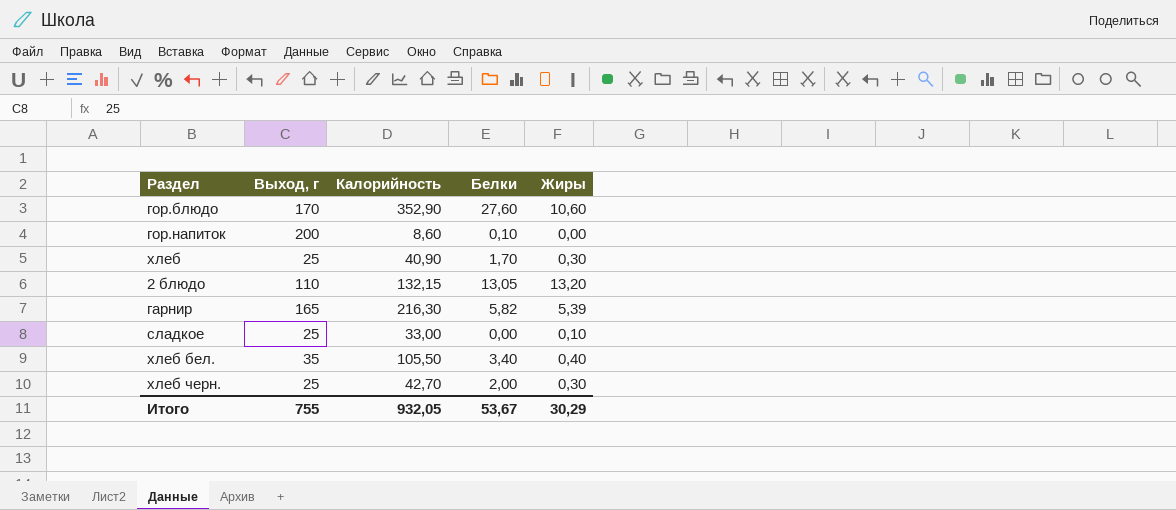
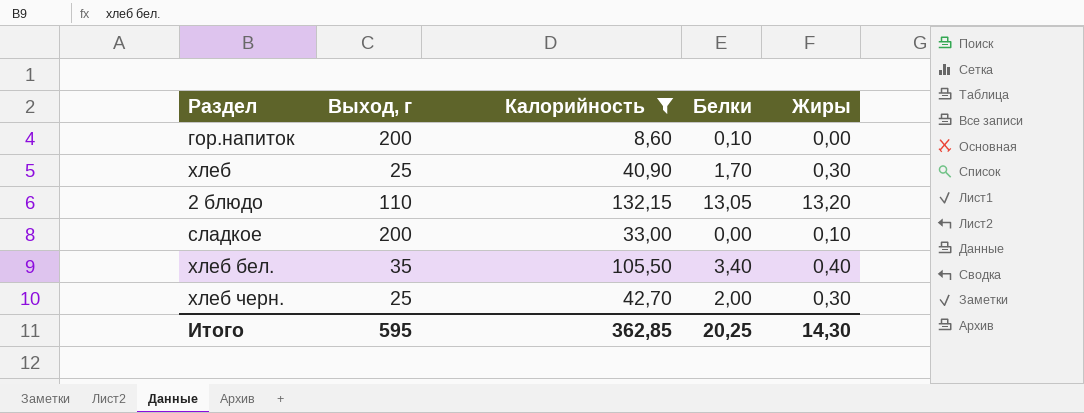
filter: none -> Калорийность <= 132,15
сладкое | Выход, г: 25 -> 200
Итого | Выход, г: 755 -> 595
Итого | Калорийность: 932,05 -> 362,85
Итого | Белки: 53,67 -> 20,25
Итого | Жиры: 30,29 -> 14,30

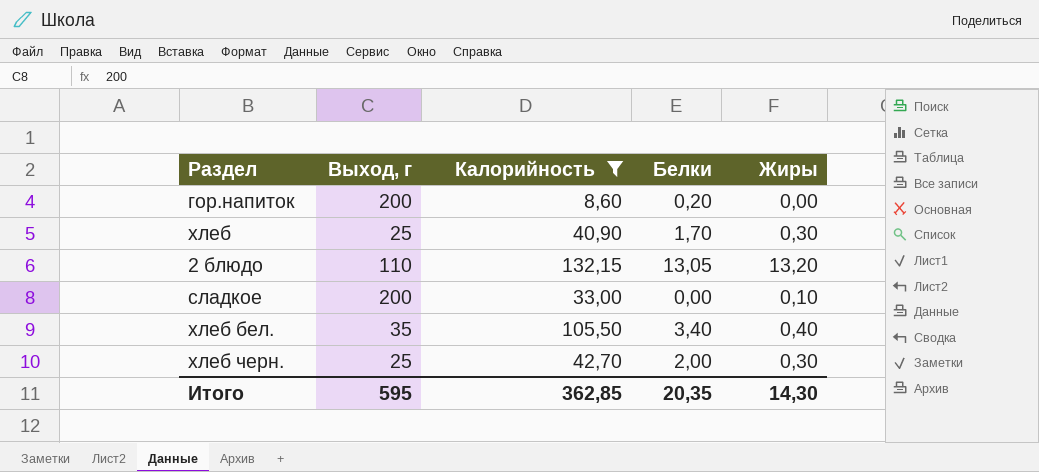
гор.напиток | Белки: 0,10 -> 0,20
Итого | Белки: 20,25 -> 20,35

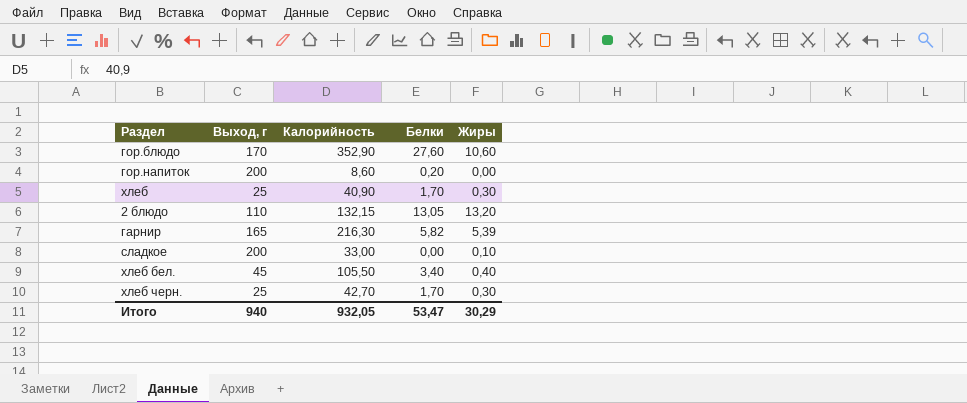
filter: Калорийность <= 132,15 -> none
хлеб бел. | Выход, г: 35 -> 45
хлеб черн. | Белки: 2,00 -> 1,70
Итого | Выход, г: 595 -> 940
Итого | Калорийность: 362,85 -> 932,05
Итого | Белки: 20,35 -> 53,47
Итого | Жиры: 14,30 -> 30,29

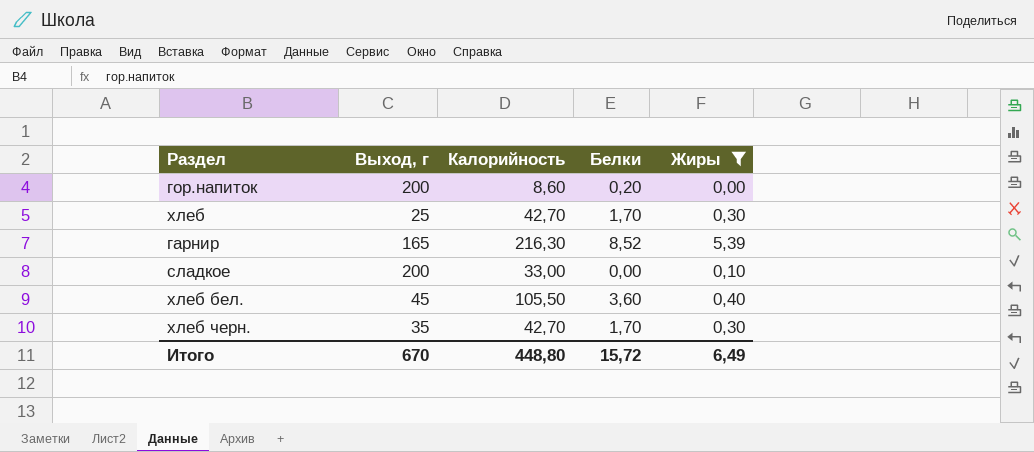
filter: none -> Жиры <= 5,39
хлеб | Калорийность: 40,90 -> 42,70
гарнир | Белки: 5,82 -> 8,52
хлеб бел. | Белки: 3,40 -> 3,60
хлеб черн. | Выход, г: 25 -> 35
Итого | Выход, г: 940 -> 670
Итого | Калорийность: 932,05 -> 448,80
Итого | Белки: 53,47 -> 15,72
Итого | Жиры: 30,29 -> 6,49

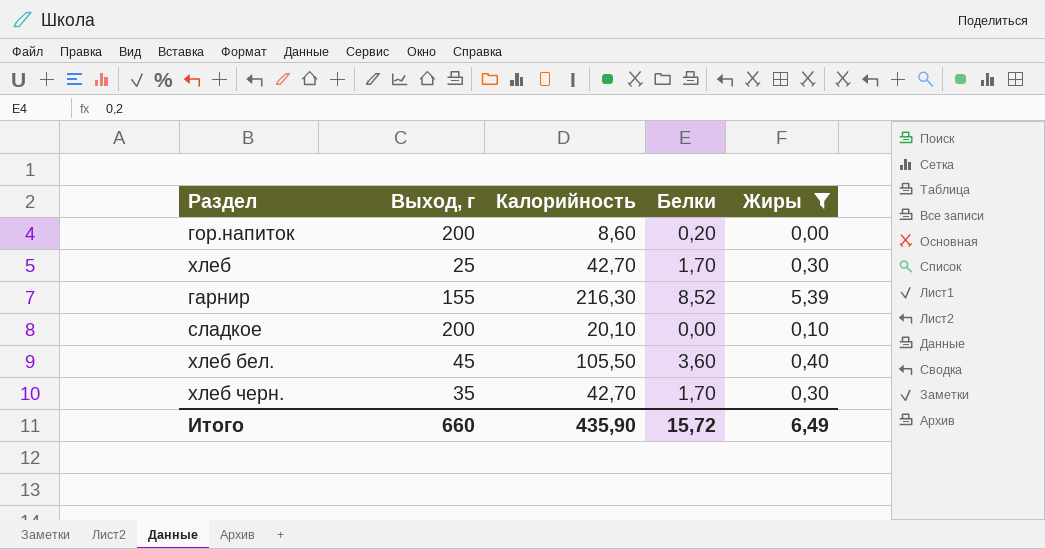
гарнир | Выход, г: 165 -> 155
сладкое | Калорийность: 33,00 -> 20,10
Итого | Выход, г: 670 -> 660
Итого | Калорийность: 448,80 -> 435,90

